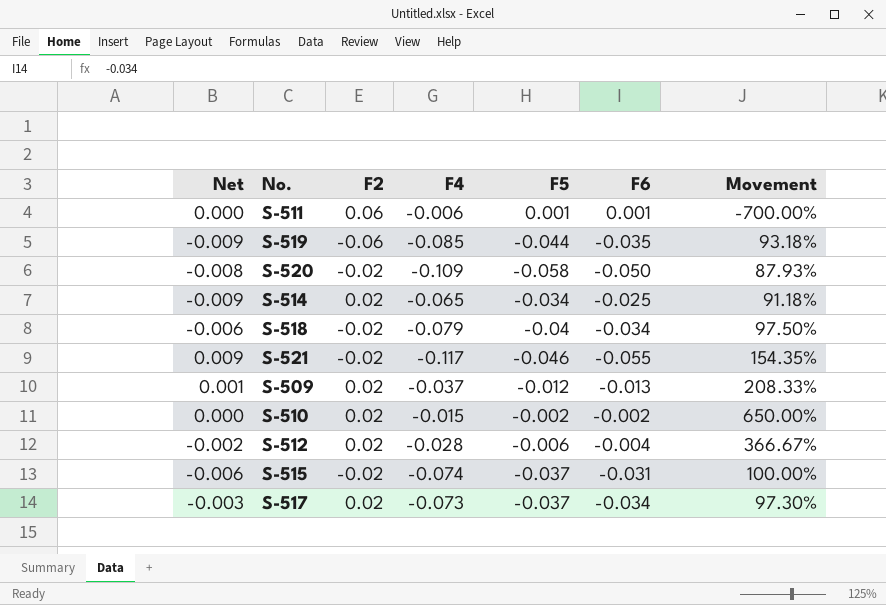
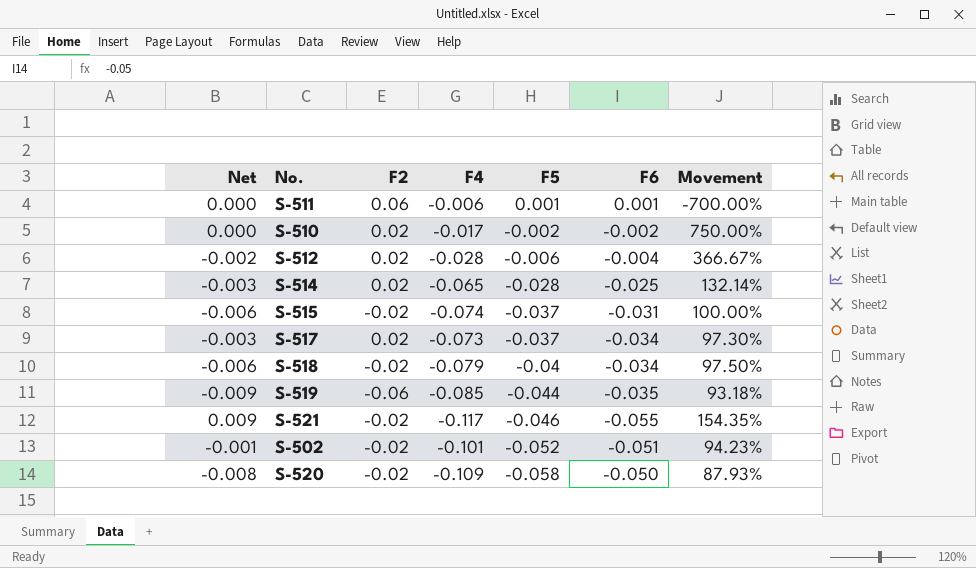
row order: none -> F5 descending
row S-509: 0.001 | 0.02 | -0.037 | -0.012 | -0.013 | 208.33% -> none
S-510 | F4: -0.015 -> -0.017
S-510 | Movement: 650.00% -> 750.00%
S-514 | Net: -0.009 -> -0.003
S-514 | F5: -0.034 -> -0.028
S-514 | Movement: 91.18% -> 132.14%
row S-502: none -> -0.001 | -0.02 | -0.101 | -0.052 | -0.051 | 94.23%

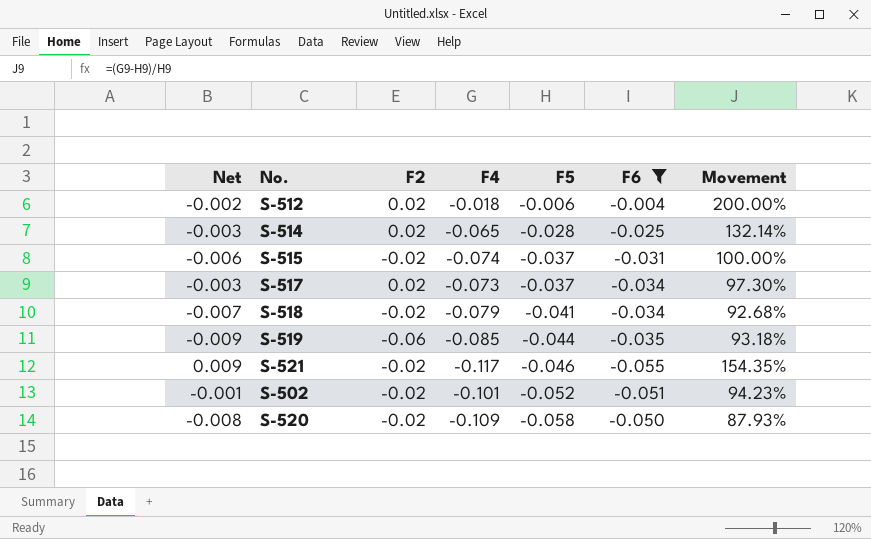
filter: none -> F6 <= -0.004
S-512 | F4: -0.028 -> -0.018
S-512 | Movement: 366.67% -> 200.00%
S-518 | Net: -0.006 -> -0.007
S-518 | F5: -0.04 -> -0.041
S-518 | Movement: 97.50% -> 92.68%

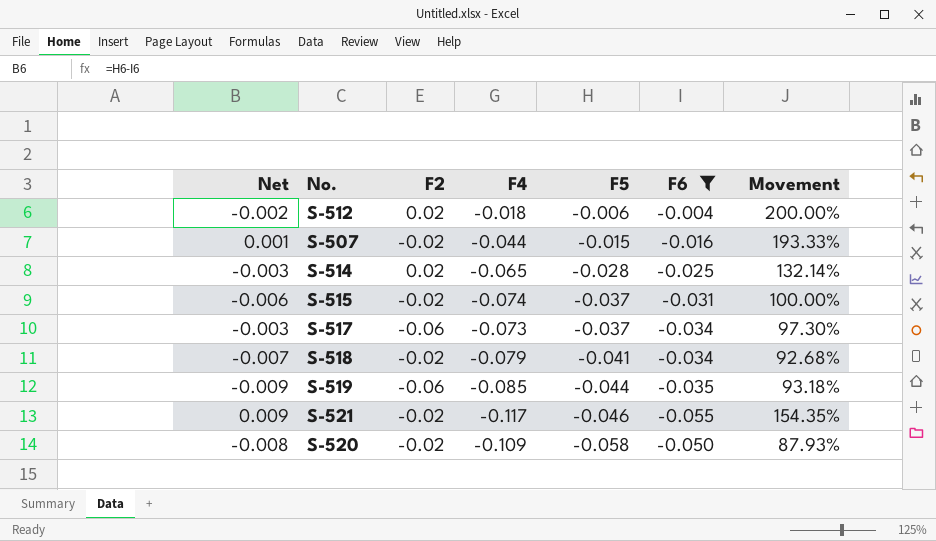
row S-502: -0.001 | -0.02 | -0.101 | -0.052 | -0.051 | 94.23% -> none
row S-507: none -> 0.001 | -0.02 | -0.044 | -0.015 | -0.016 | 193.33%
S-517 | F2: 0.02 -> -0.06

